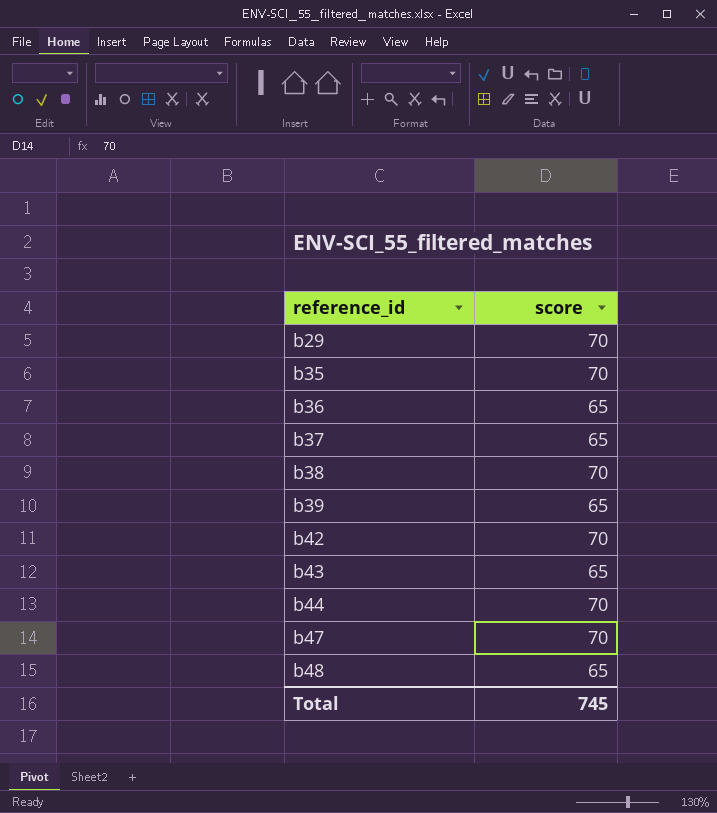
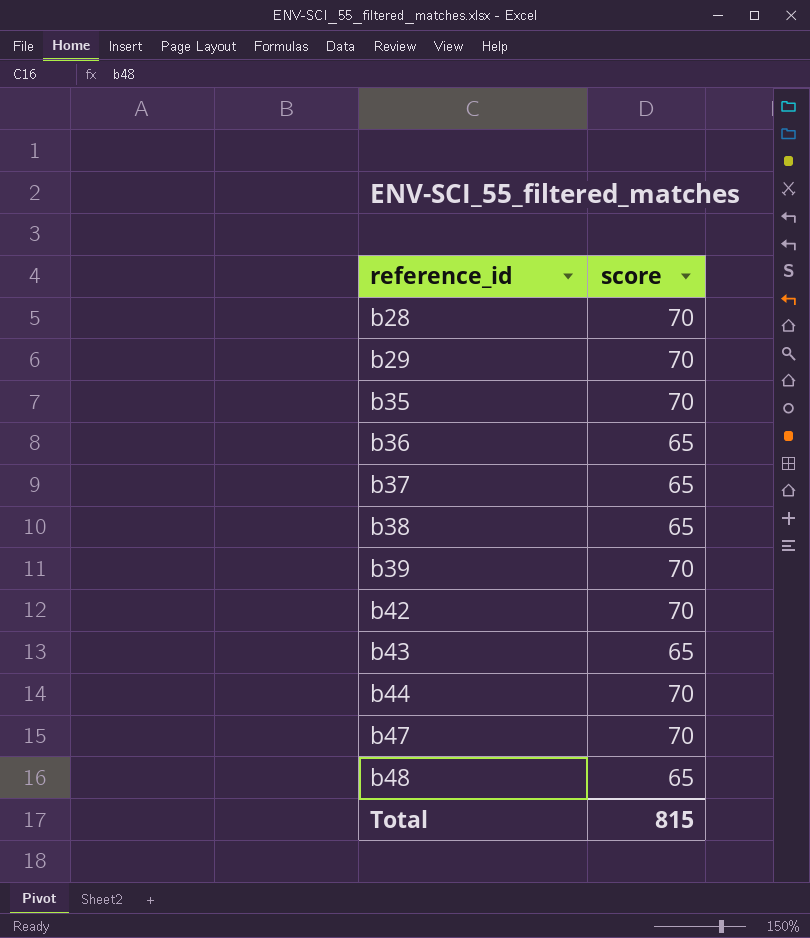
row b28: none -> 70
b38 | score: 70 -> 65
b39 | score: 65 -> 70
Total | score: 745 -> 815

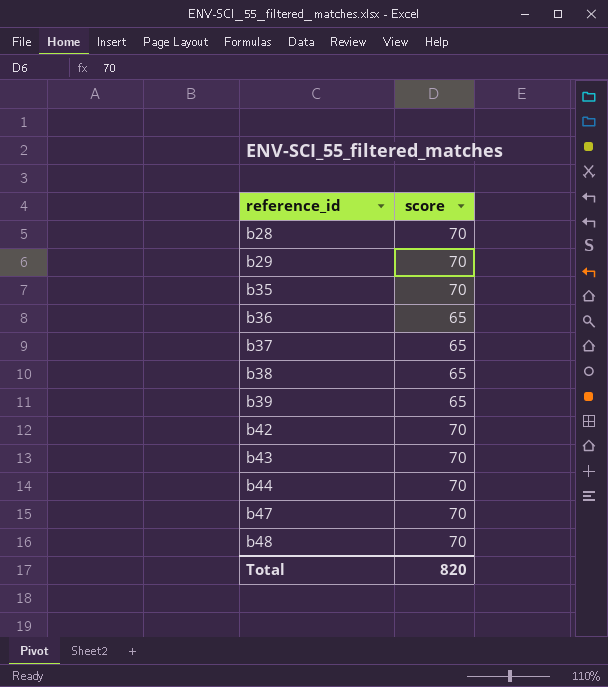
b39 | score: 70 -> 65
b43 | score: 65 -> 70
b48 | score: 65 -> 70
Total | score: 815 -> 820

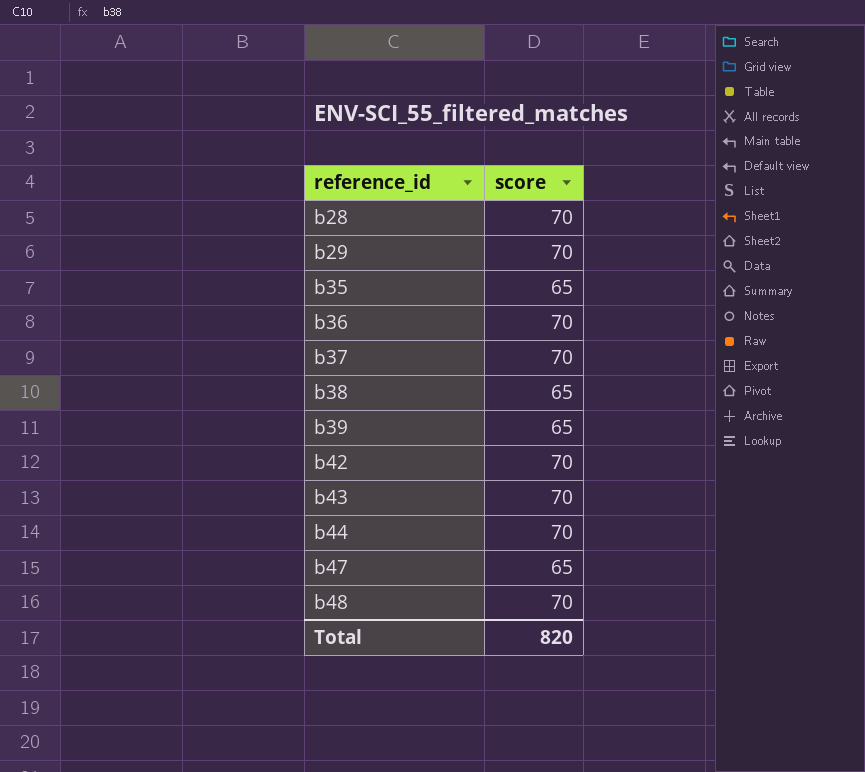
b35 | score: 70 -> 65
b36 | score: 65 -> 70
b37 | score: 65 -> 70
b47 | score: 70 -> 65

